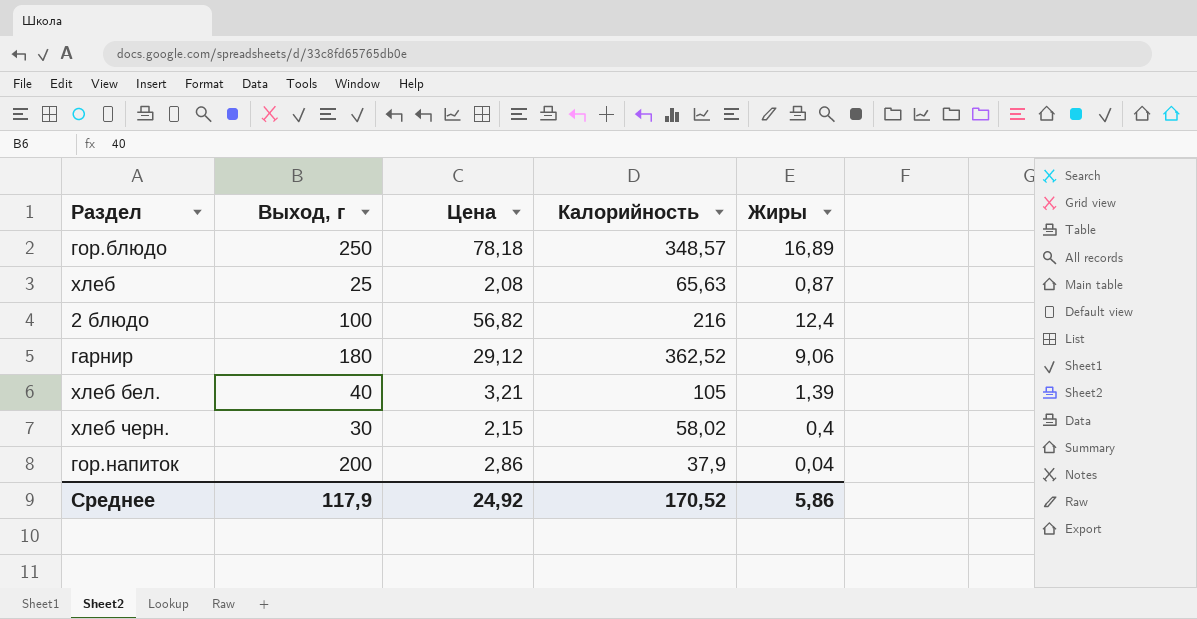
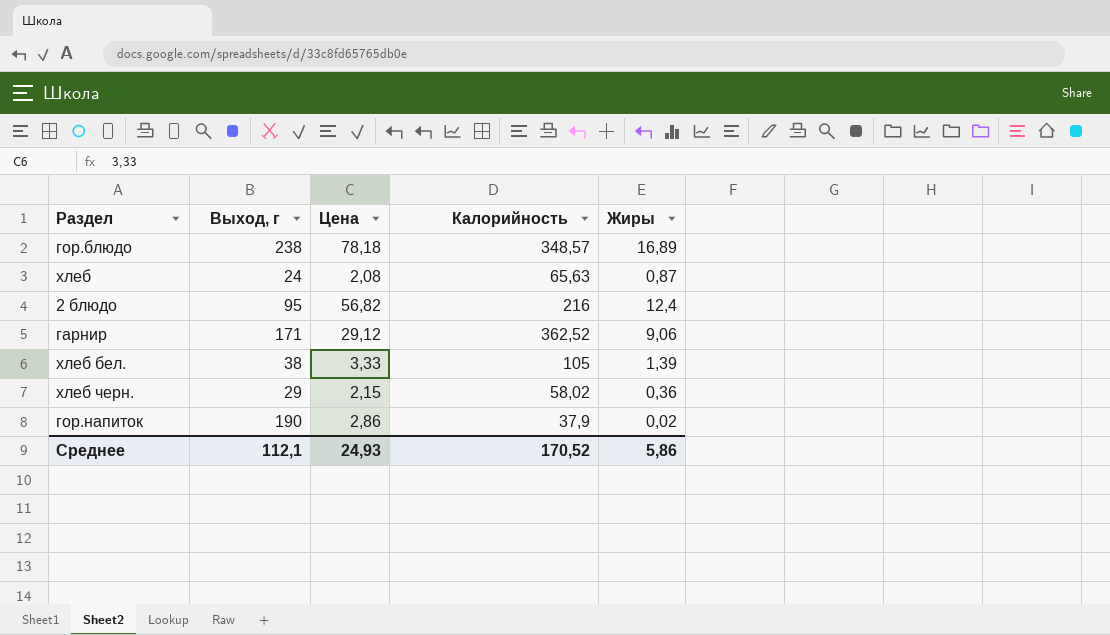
гор.блюдо | Выход, г: 250 -> 238
хлеб | Выход, г: 25 -> 24
2 блюдо | Выход, г: 100 -> 95
гарнир | Выход, г: 180 -> 171
хлеб бел. | Выход, г: 40 -> 38
хлеб бел. | Цена: 3,21 -> 3,33
хлеб черн. | Выход, г: 30 -> 29
хлеб черн. | Жиры: 0,4 -> 0,36
гор.напиток | Выход, г: 200 -> 190
гор.напиток | Жиры: 0,04 -> 0,02
Среднее | Выход, г: 117,9 -> 112,1
Среднее | Цена: 24,92 -> 24,93

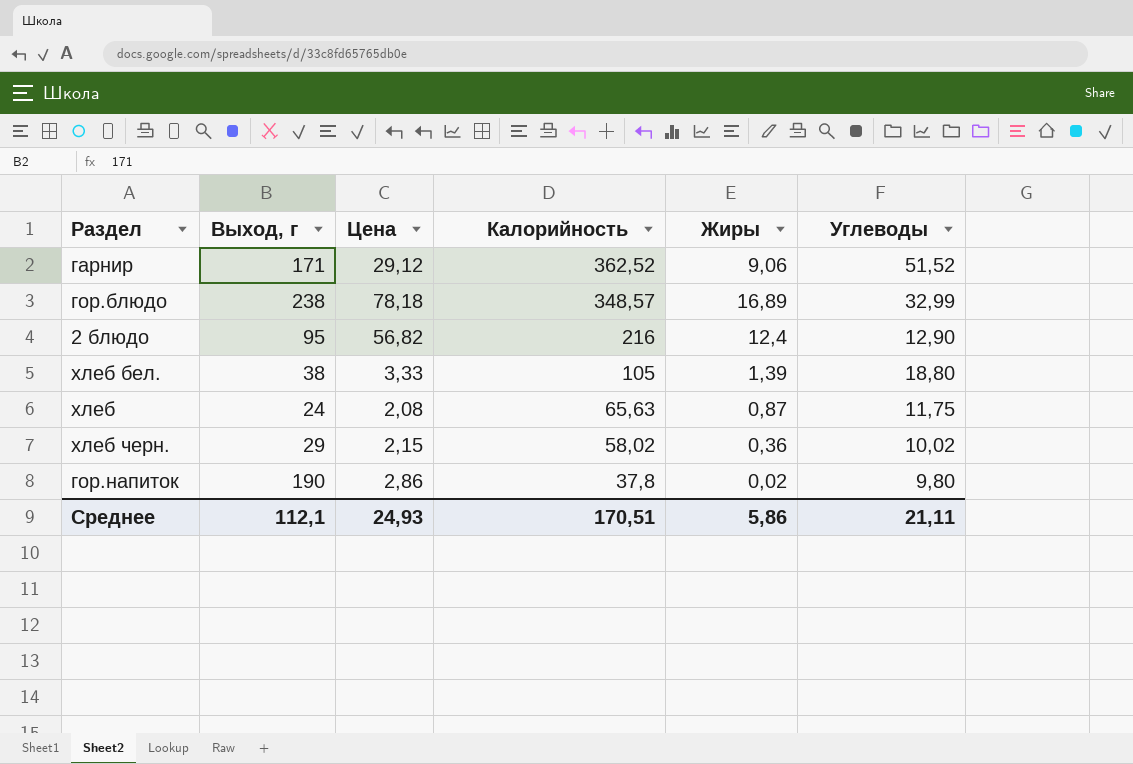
row order: none -> Калорийность descending
column Углеводы | position: none -> 6
гор.напиток | Калорийность: 37,9 -> 37,8
Среднее | Калорийность: 170,52 -> 170,51

